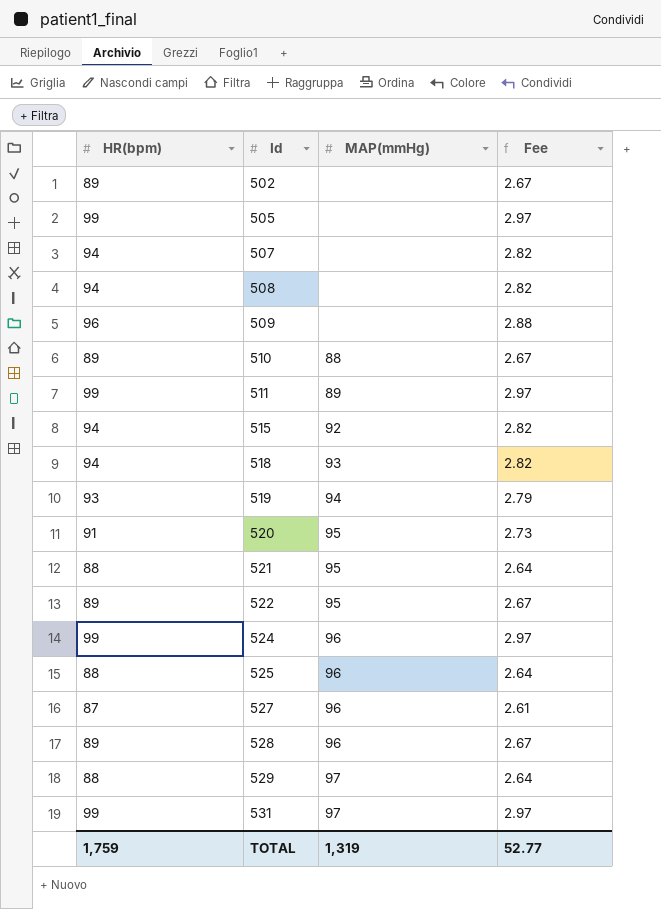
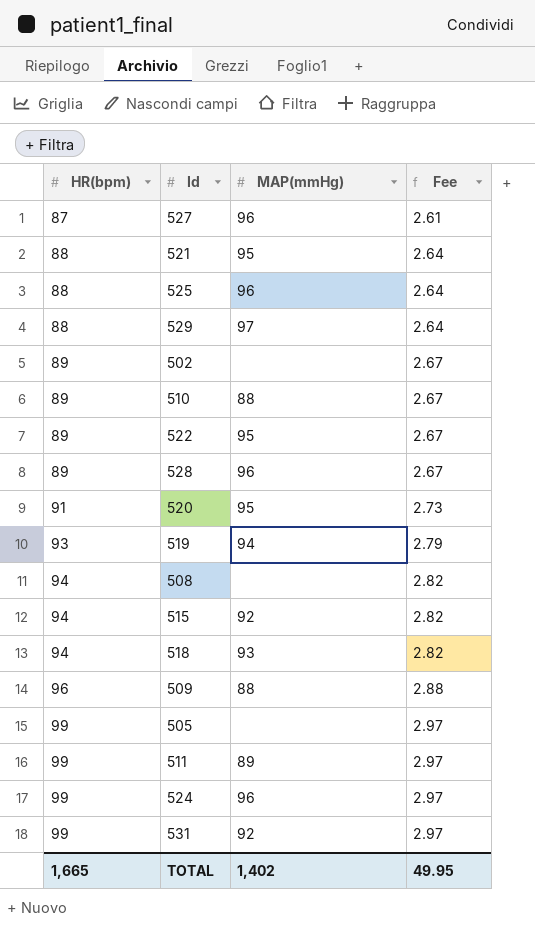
row order: Id ascending -> HR(bpm) ascending
row 507: 94 | none | 2.82 -> none
509 | MAP(mmHg): none -> 88
531 | MAP(mmHg): 97 -> 92
TOTAL | HR(bpm): 1,759 -> 1,665
TOTAL | MAP(mmHg): 1,319 -> 1,402
TOTAL | Fee: 52.77 -> 49.95

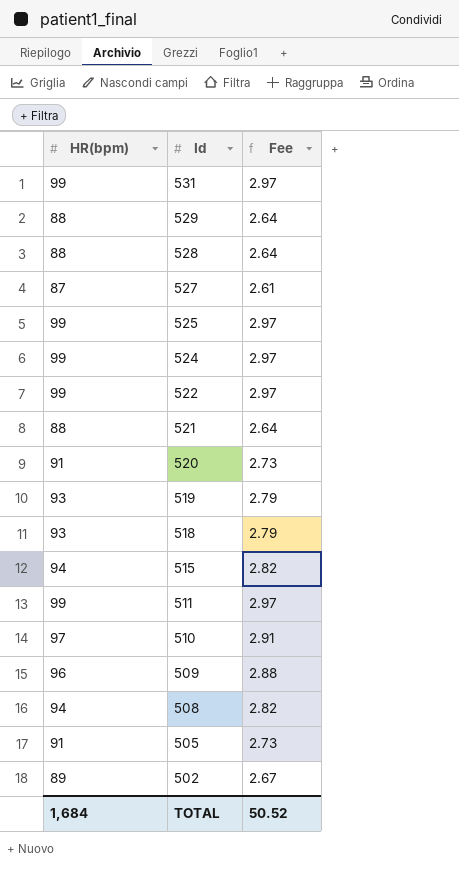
row order: HR(bpm) ascending -> Id descending
column MAP(mmHg) | position: 3 -> none
528 | HR(bpm): 89 -> 88
528 | Fee: 2.67 -> 2.64
525 | HR(bpm): 88 -> 99
525 | Fee: 2.64 -> 2.97
522 | HR(bpm): 89 -> 99
522 | Fee: 2.67 -> 2.97
518 | HR(bpm): 94 -> 93
518 | Fee: 2.82 -> 2.79
510 | HR(bpm): 89 -> 97
510 | Fee: 2.67 -> 2.91
505 | HR(bpm): 99 -> 91
505 | Fee: 2.97 -> 2.73
TOTAL | HR(bpm): 1,665 -> 1,684
TOTAL | Fee: 49.95 -> 50.52

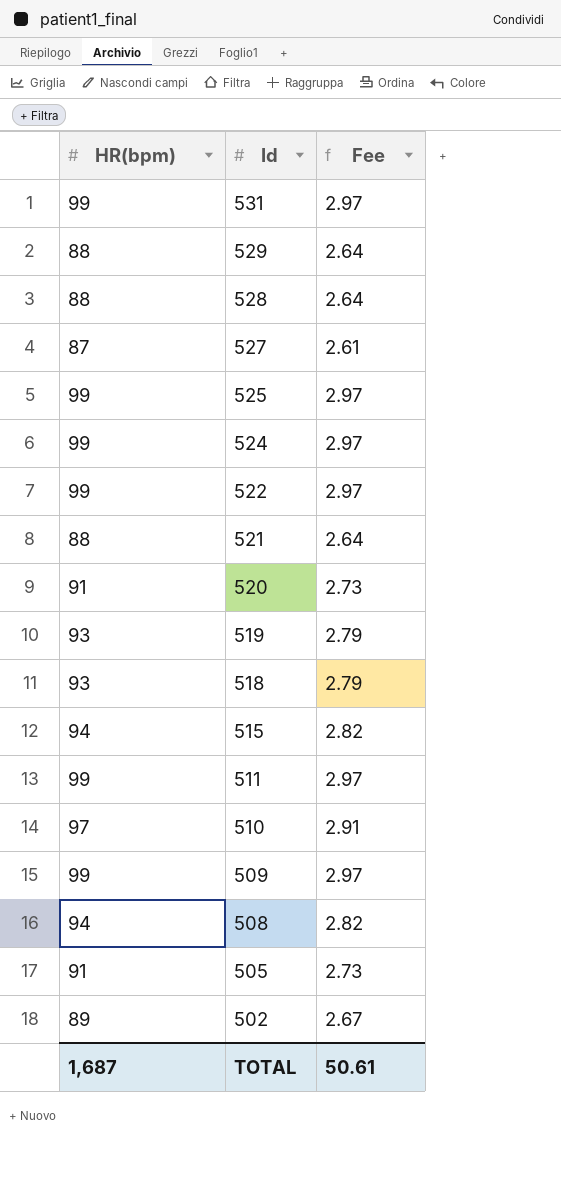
509 | HR(bpm): 96 -> 99
509 | Fee: 2.88 -> 2.97
TOTAL | HR(bpm): 1,684 -> 1,687
TOTAL | Fee: 50.52 -> 50.61

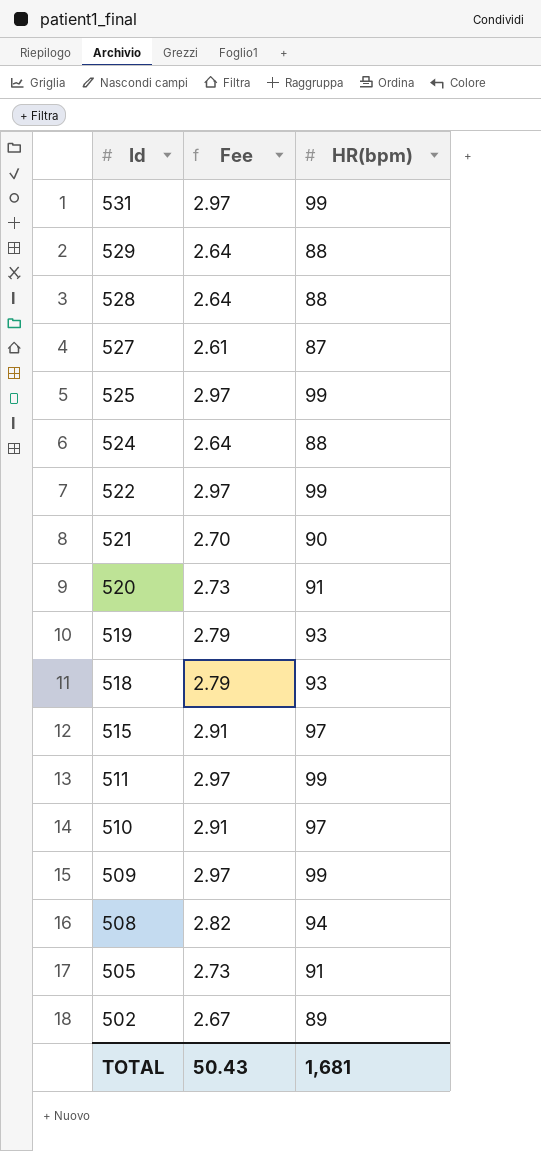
column HR(bpm) | position: 1 -> 3
524 | Fee: 2.97 -> 2.64
524 | HR(bpm): 99 -> 88
521 | Fee: 2.64 -> 2.70
521 | HR(bpm): 88 -> 90
515 | Fee: 2.82 -> 2.91
515 | HR(bpm): 94 -> 97
TOTAL | Fee: 50.61 -> 50.43
TOTAL | HR(bpm): 1,687 -> 1,681

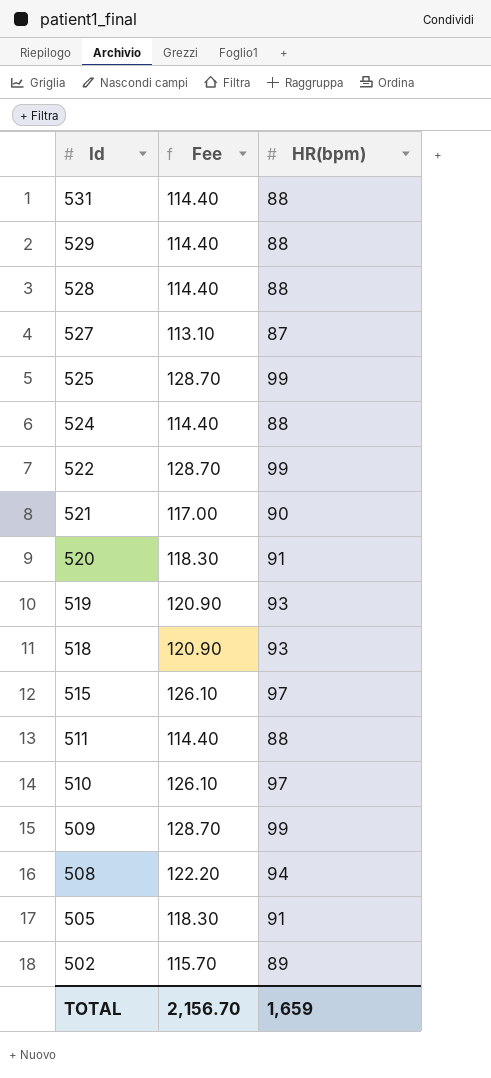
column Fee | formula: [HR(bpm)] * 0.03 -> [HR(bpm)] * 1.3
531 | HR(bpm): 99 -> 88
511 | HR(bpm): 99 -> 88
TOTAL | Fee: 50.43 -> 2,156.70
TOTAL | HR(bpm): 1,681 -> 1,659

